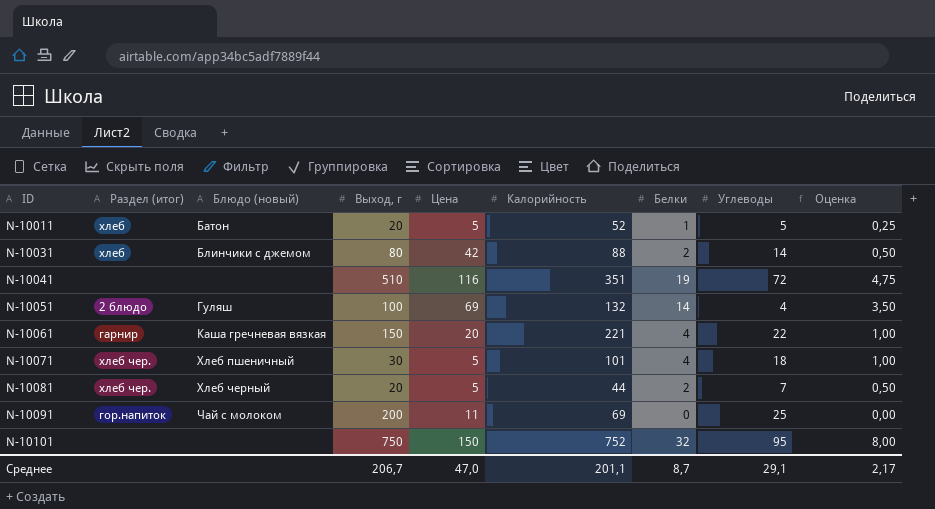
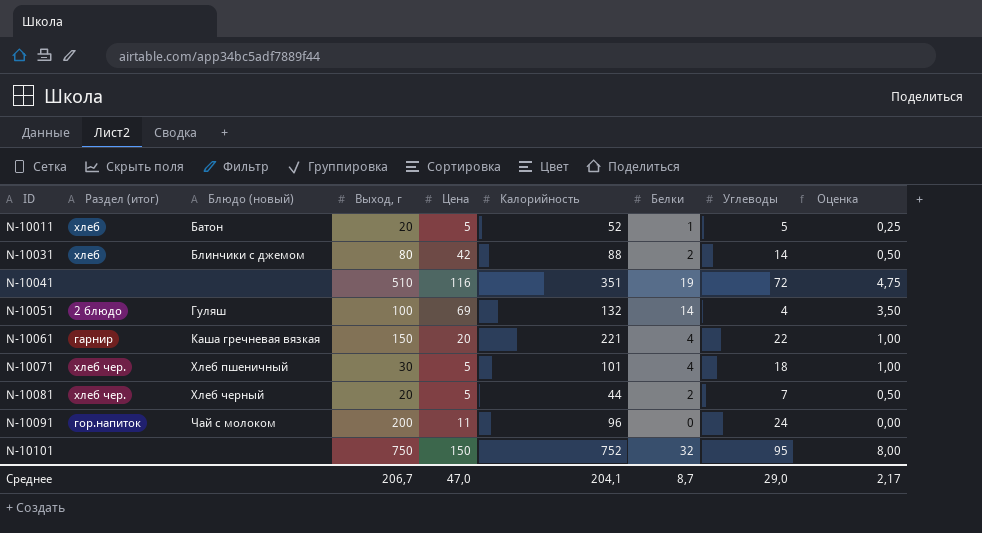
N-10091 | Калорийность: 69 -> 96
N-10091 | Углеводы: 25 -> 24
Среднее | Калорийность: 201,1 -> 204,1
Среднее | Углеводы: 29,1 -> 29,0

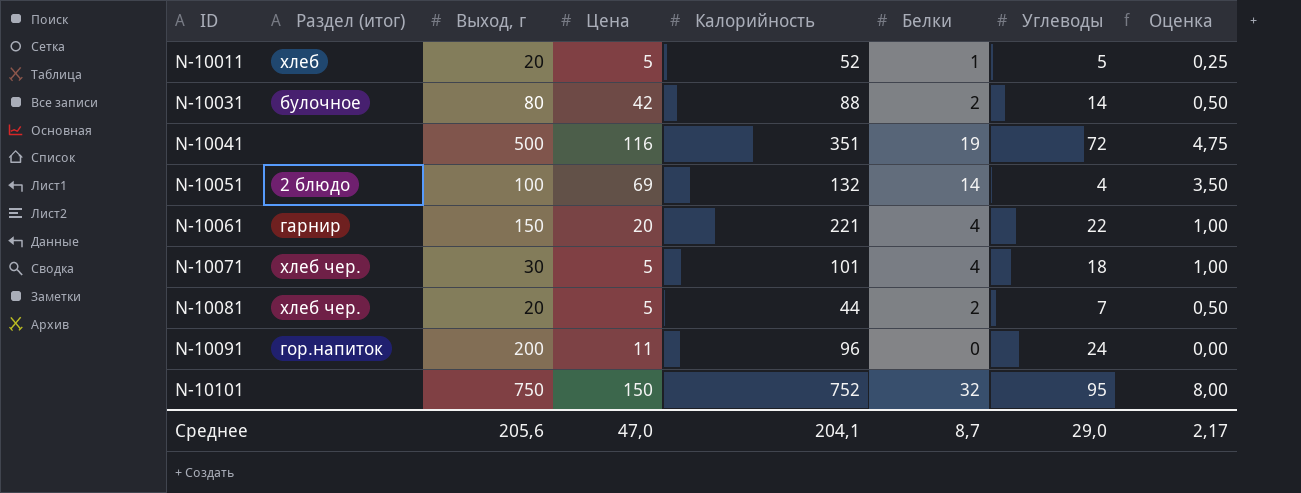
column Блюдо (новый) | position: 3 -> none
N-10031 | Раздел (итог): хлеб -> булочное
N-10041 | Выход, г: 510 -> 500
Среднее | Выход, г: 206,7 -> 205,6

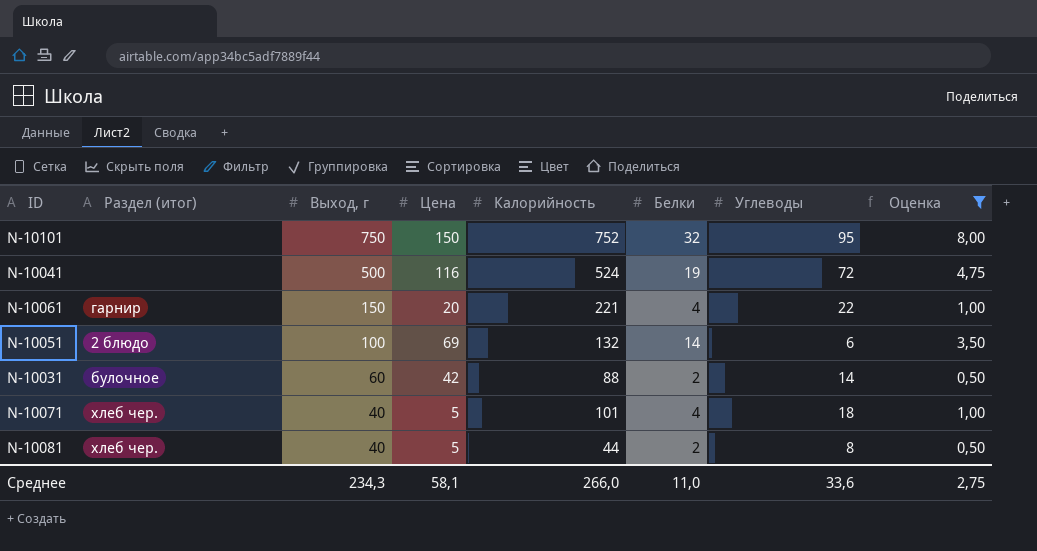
filter: none -> Оценка >= 0,50
row order: ID ascending -> Выход, г descending
N-10041 | Калорийность: 351 -> 524
N-10051 | Углеводы: 4 -> 6
N-10031 | Выход, г: 80 -> 60
N-10071 | Выход, г: 30 -> 40
N-10081 | Выход, г: 20 -> 40
N-10081 | Углеводы: 7 -> 8
Среднее | Выход, г: 205,6 -> 234,3
Среднее | Цена: 47,0 -> 58,1
Среднее | Калорийность: 204,1 -> 266,0
Среднее | Белки: 8,7 -> 11,0
Среднее | Углеводы: 29,0 -> 33,6
Среднее | Оценка: 2,17 -> 2,75

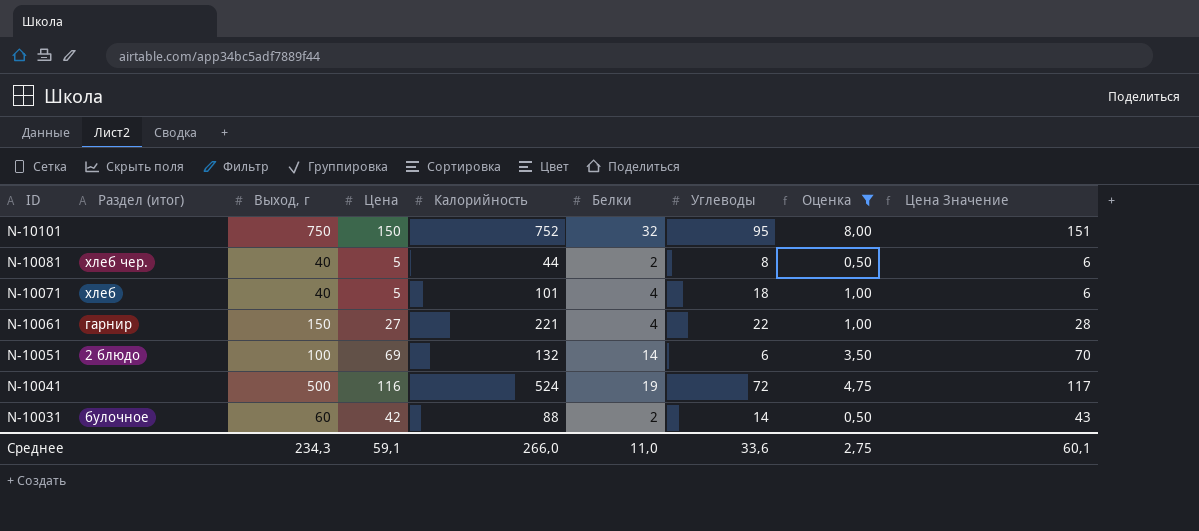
row order: Выход, г descending -> ID descending
column Цена Значение | formula: none -> [Цена] + 1
N-10071 | Раздел (итог): хлеб чер. -> хлеб
N-10061 | Цена: 20 -> 27
Среднее | Цена: 58,1 -> 59,1

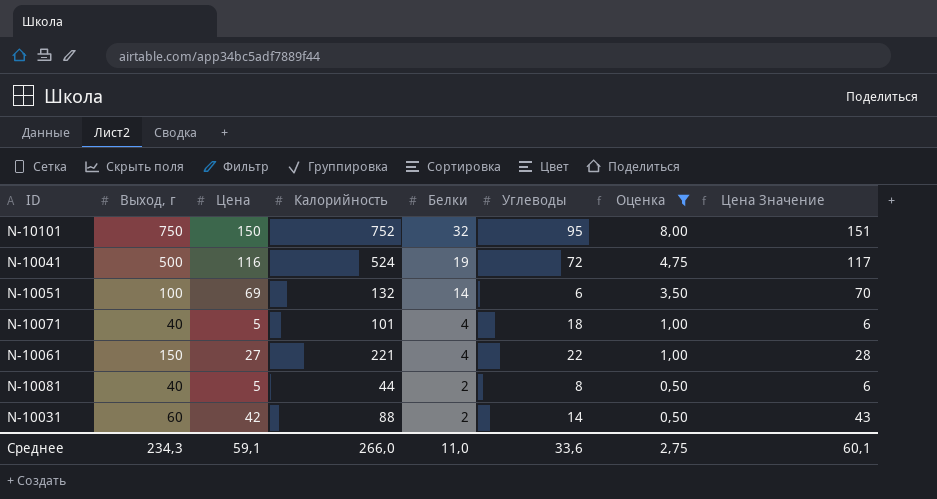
row order: ID descending -> Белки descending
column Раздел (итог) | position: 2 -> none

